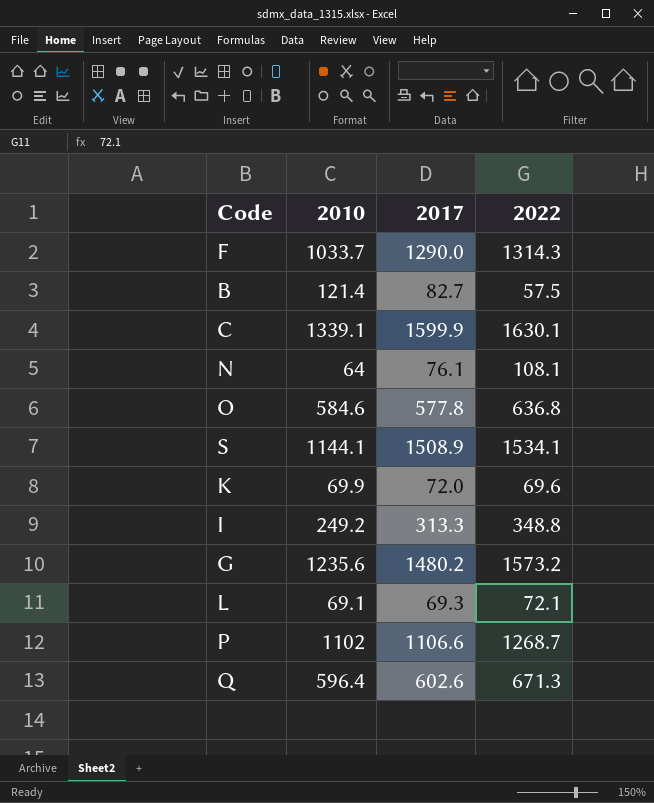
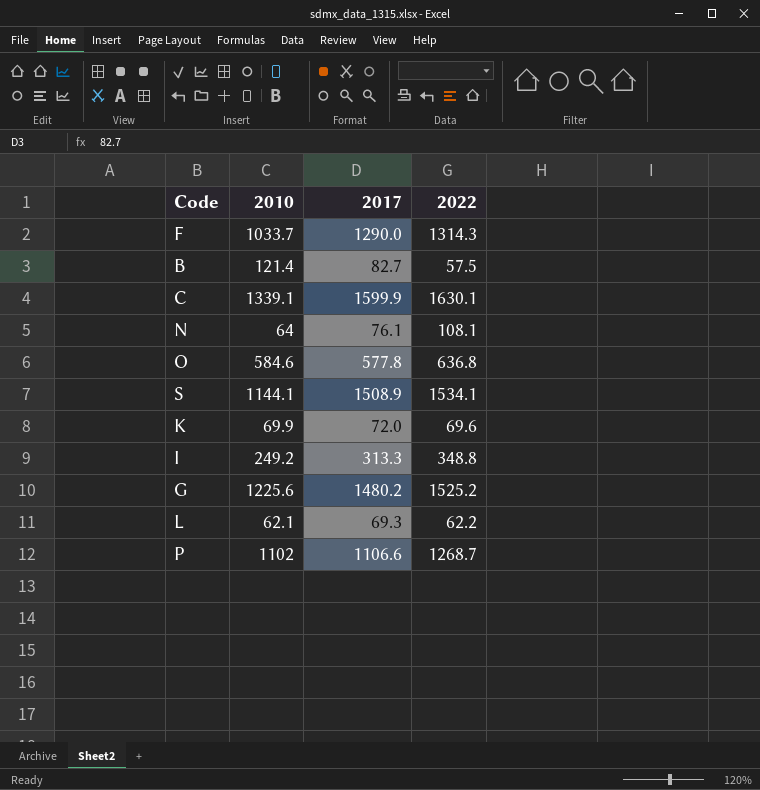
row Q: 596.4 | 602.6 | 671.3 -> none
G | 2010: 1235.6 -> 1225.6
G | 2022: 1573.2 -> 1525.2
L | 2010: 69.1 -> 62.1
L | 2022: 72.1 -> 62.2

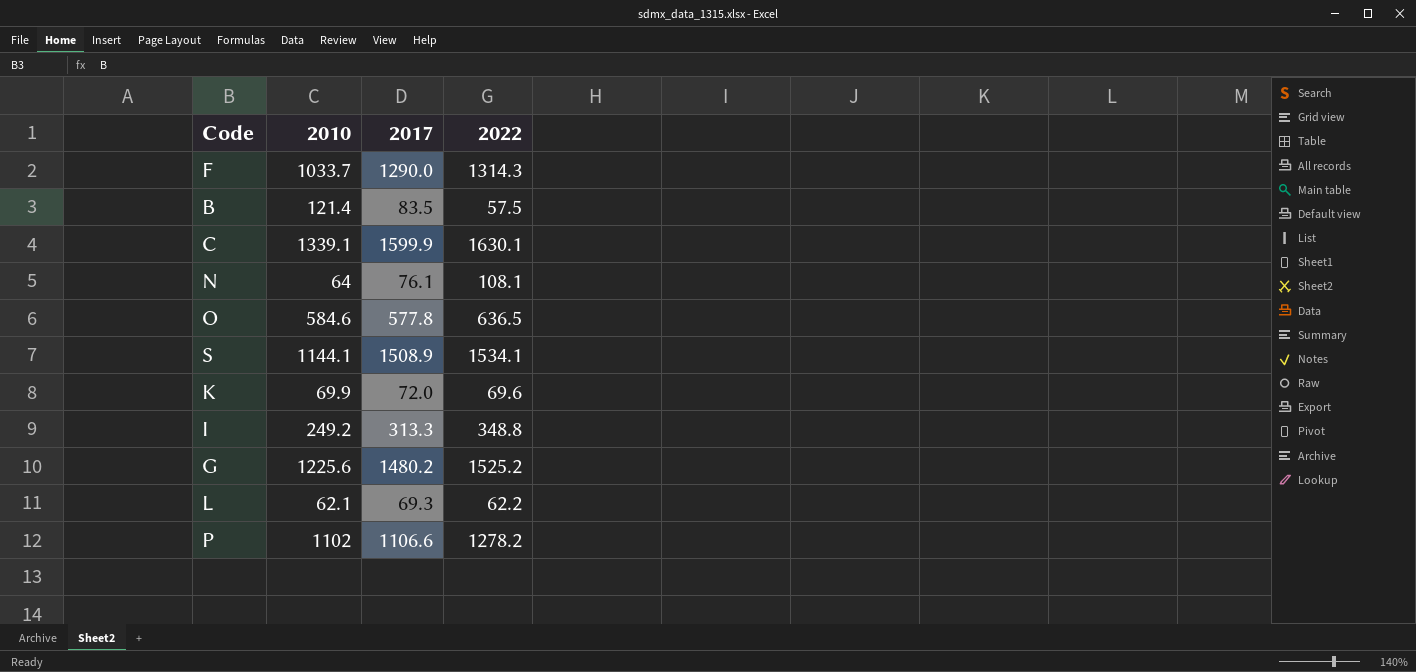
B | 2017: 82.7 -> 83.5
O | 2022: 636.8 -> 636.5
P | 2022: 1268.7 -> 1278.2

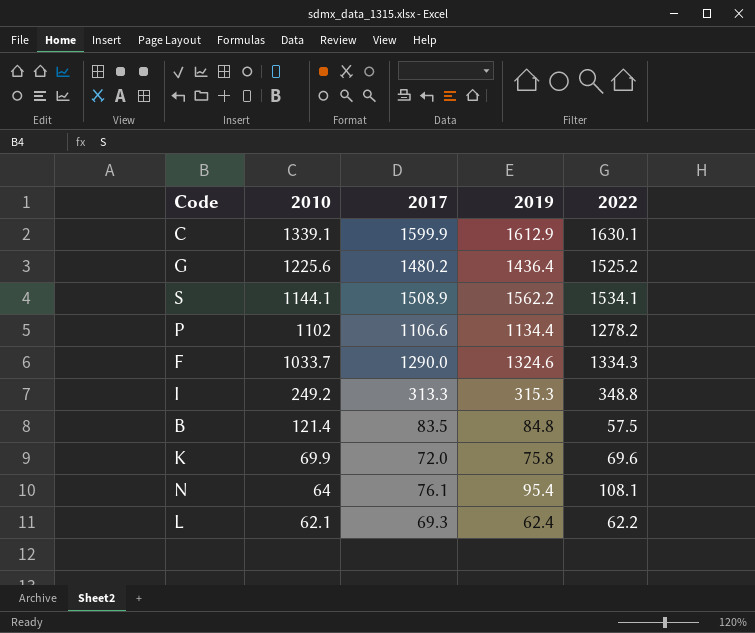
row order: none -> 2010 descending
column 2019 | position: none -> 4
row O: 584.6 | 577.8 | 636.5 -> none
F | 2022: 1314.3 -> 1334.3

